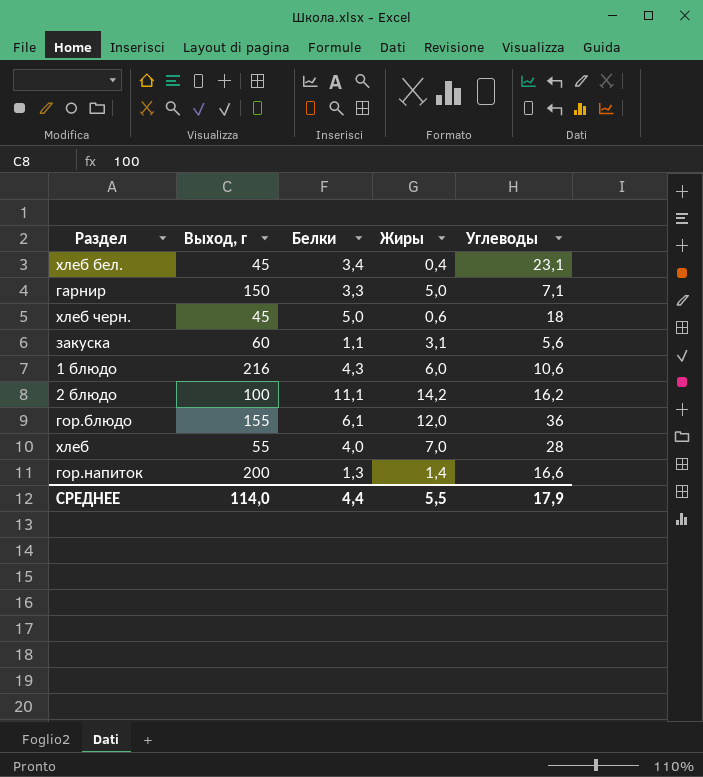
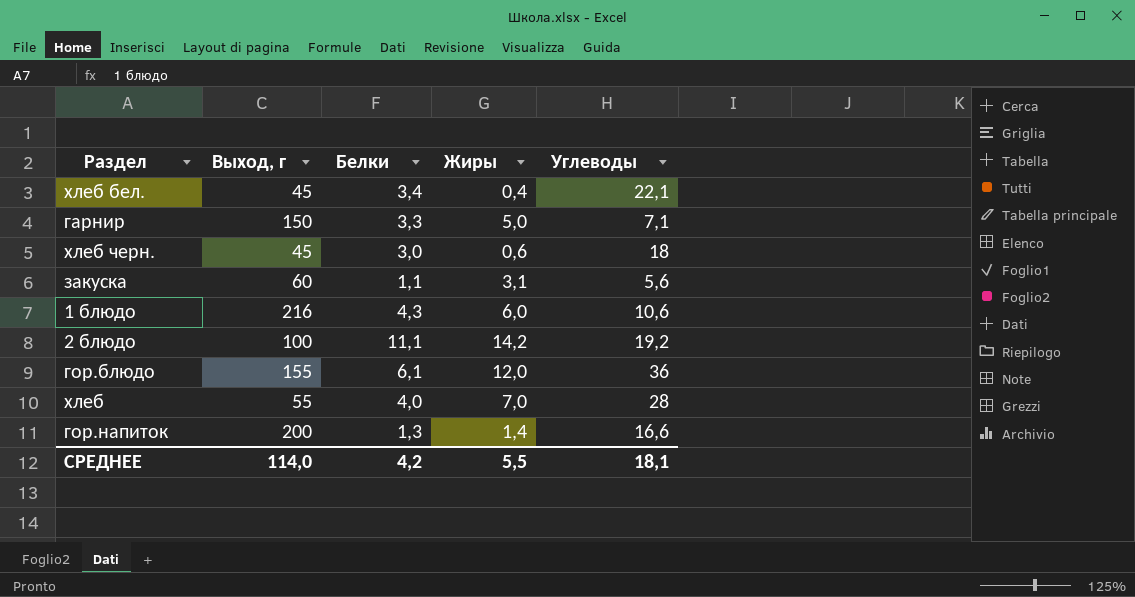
хлеб бел. | Углеводы: 23,1 -> 22,1
хлеб черн. | Белки: 5,0 -> 3,0
2 блюдо | Углеводы: 16,2 -> 19,2
СРЕДНЕЕ | Белки: 4,4 -> 4,2
СРЕДНЕЕ | Углеводы: 17,9 -> 18,1

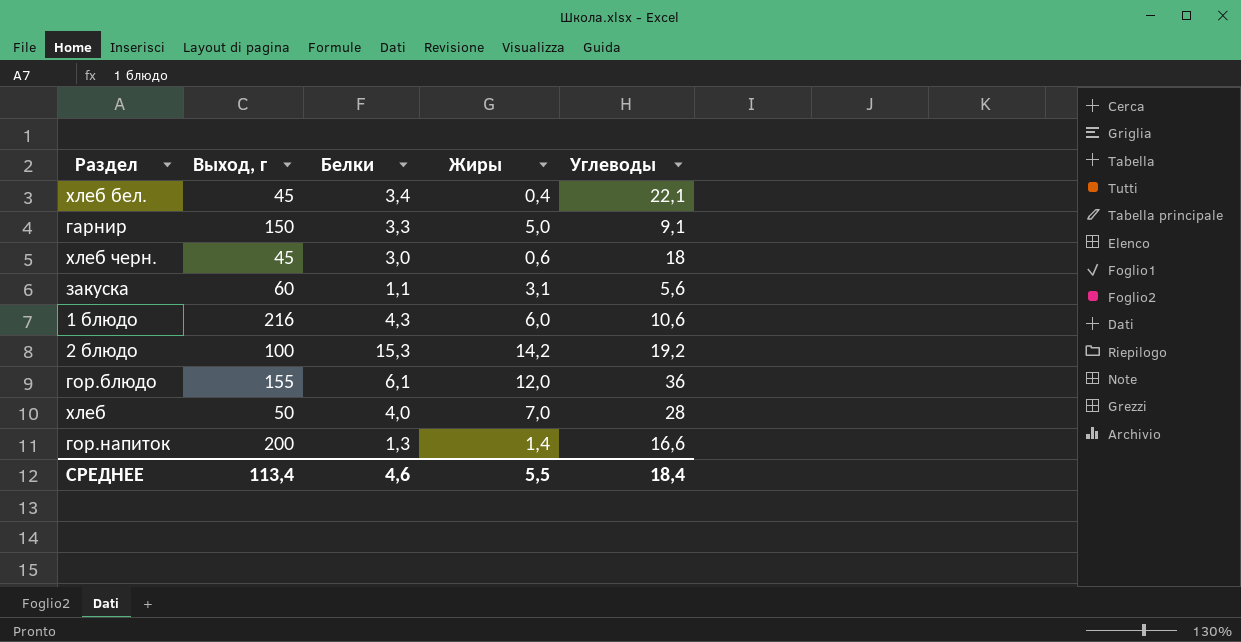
гарнир | Углеводы: 7,1 -> 9,1
2 блюдо | Белки: 11,1 -> 15,3
хлеб | Выход, г: 55 -> 50
СРЕДНЕЕ | Выход, г: 114,0 -> 113,4
СРЕДНЕЕ | Белки: 4,2 -> 4,6
СРЕДНЕЕ | Углеводы: 18,1 -> 18,4

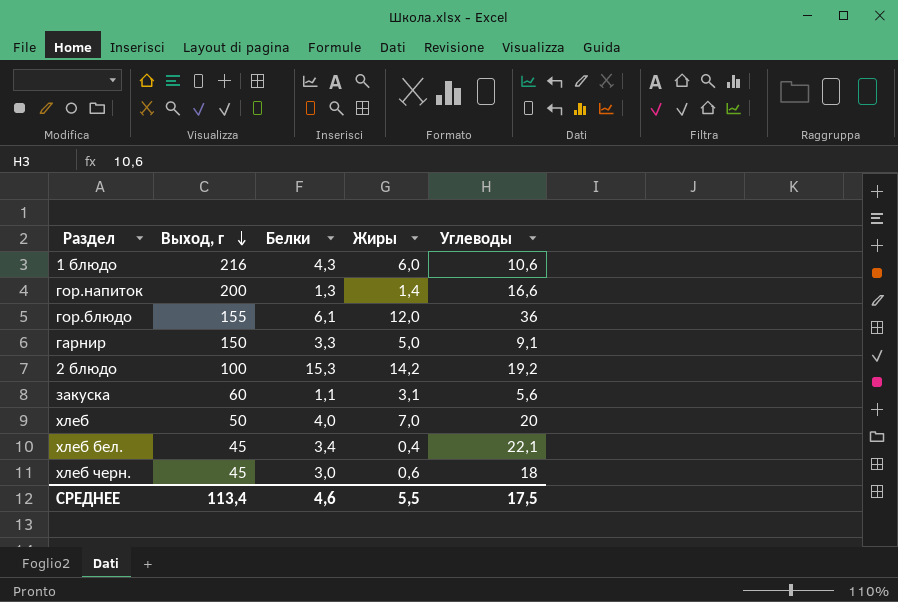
row order: none -> Выход, г descending
хлеб | Углеводы: 28 -> 20
СРЕДНЕЕ | Углеводы: 18,4 -> 17,5

